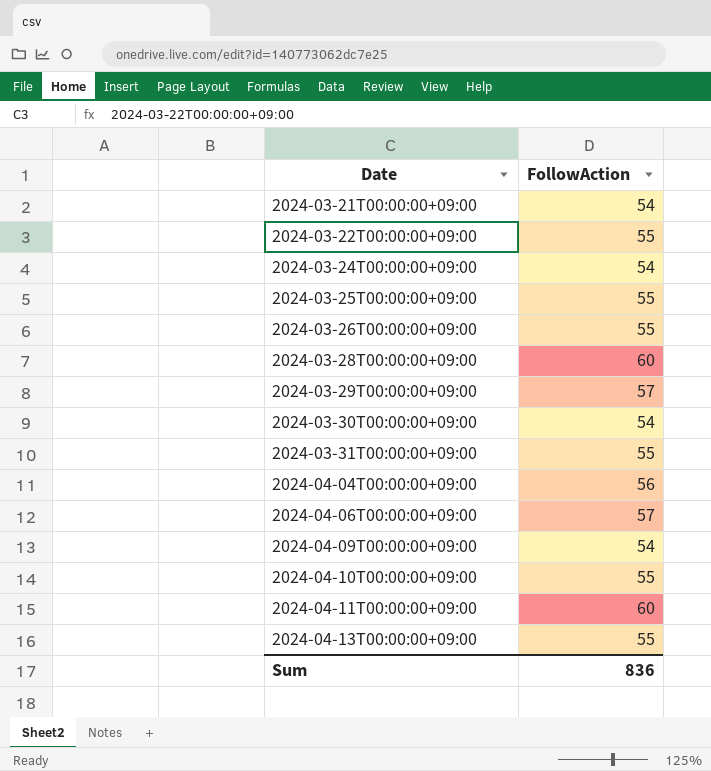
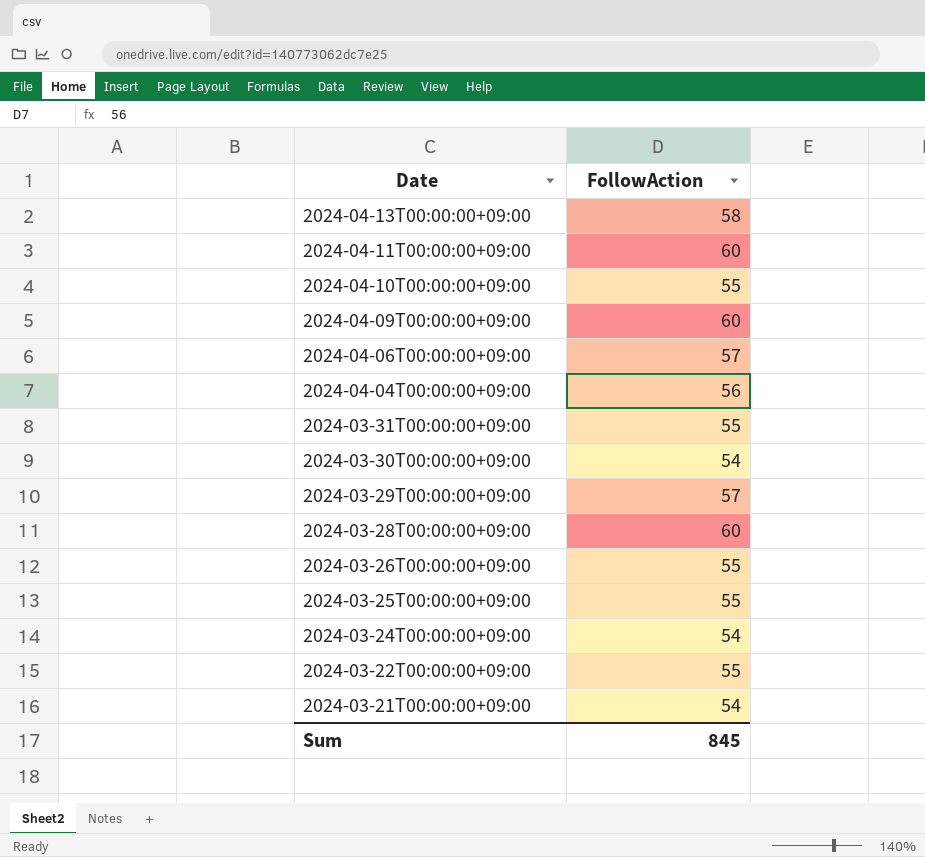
row order: Date ascending -> Date descending
2024-04-13T00:00:00+09:00 | FollowAction: 55 -> 58
2024-04-09T00:00:00+09:00 | FollowAction: 54 -> 60
Sum | FollowAction: 836 -> 845

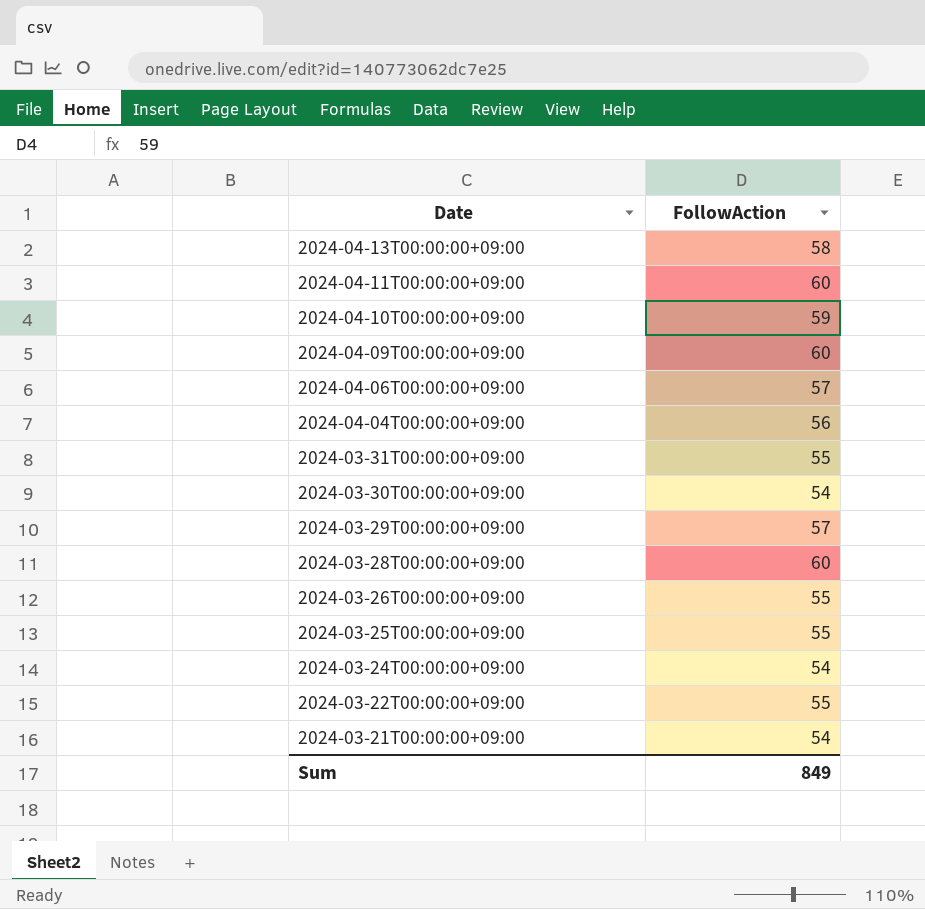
2024-04-10T00:00:00+09:00 | FollowAction: 55 -> 59
Sum | FollowAction: 845 -> 849

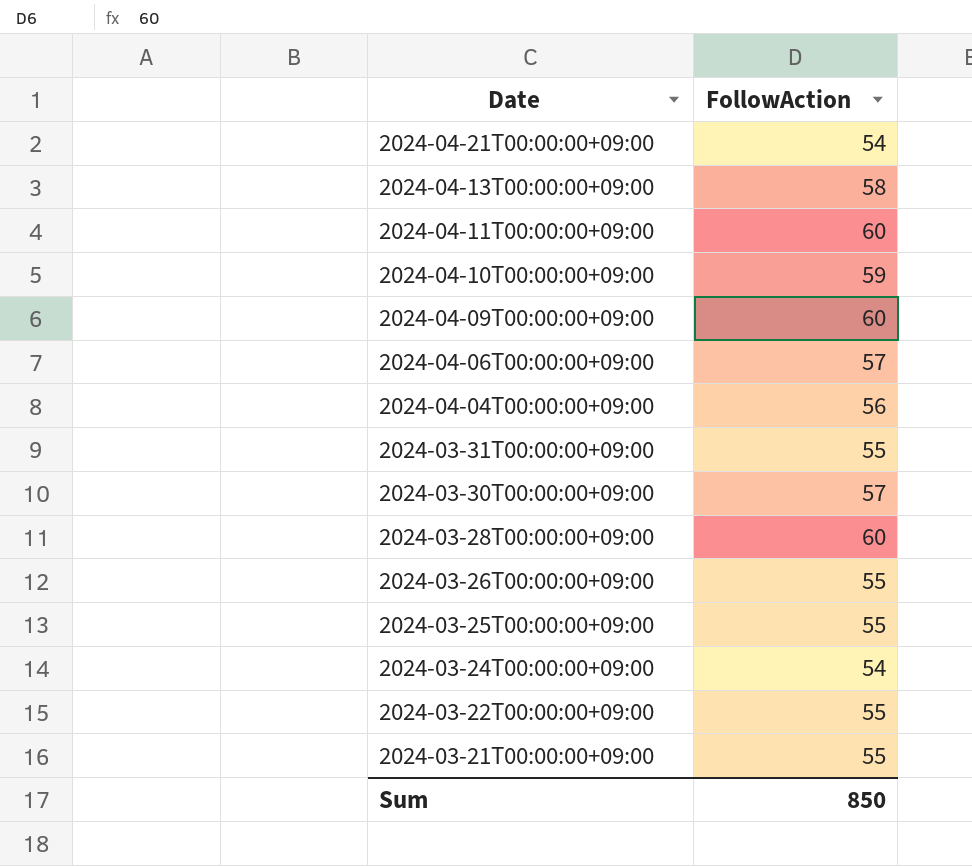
row 2024-03-29T00:00:00+09:00: 57 -> none
row 2024-04-21T00:00:00+09:00: none -> 54
2024-03-30T00:00:00+09:00 | FollowAction: 54 -> 57
2024-03-21T00:00:00+09:00 | FollowAction: 54 -> 55
Sum | FollowAction: 849 -> 850

